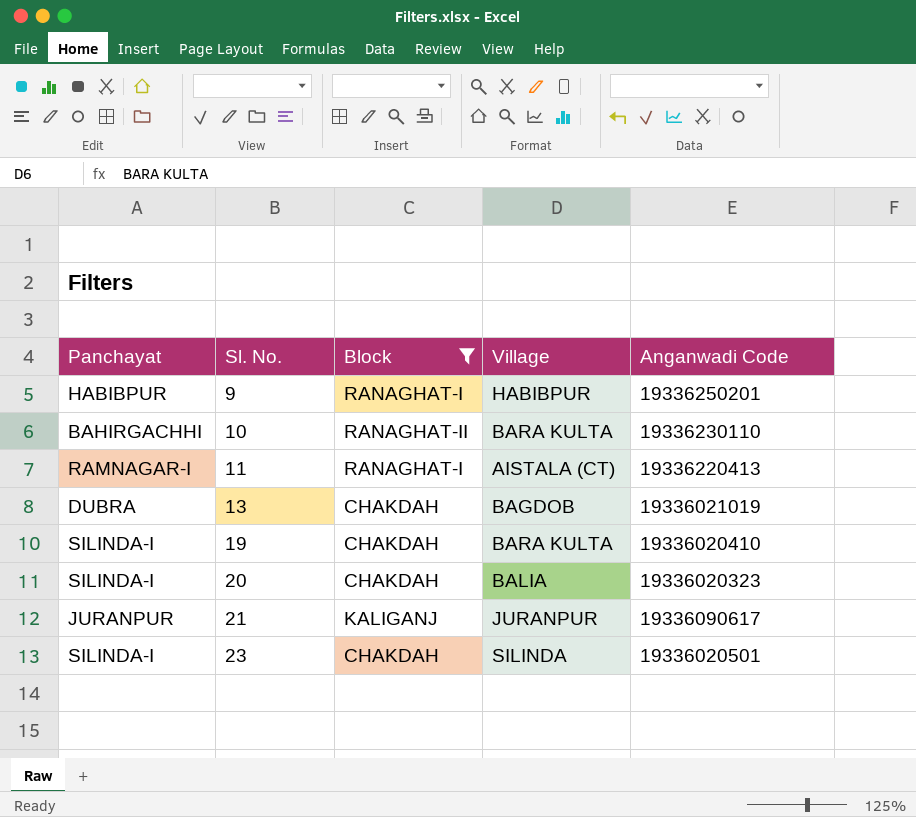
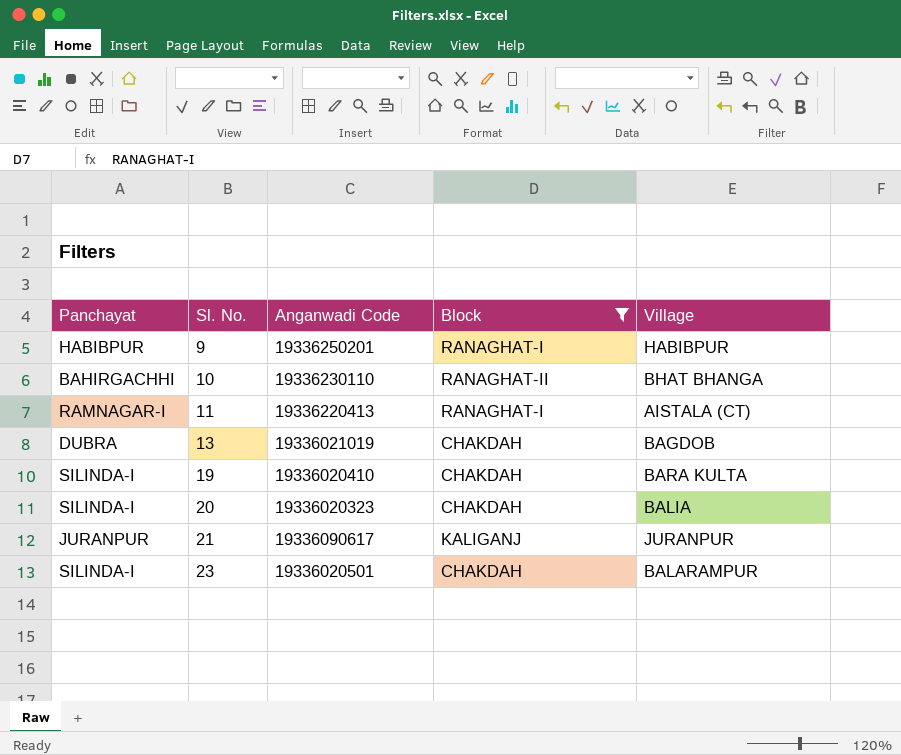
column Anganwadi Code | position: 5 -> 3
10 | Village: BARA KULTA -> BHAT BHANGA
23 | Village: SILINDA -> BALARAMPUR

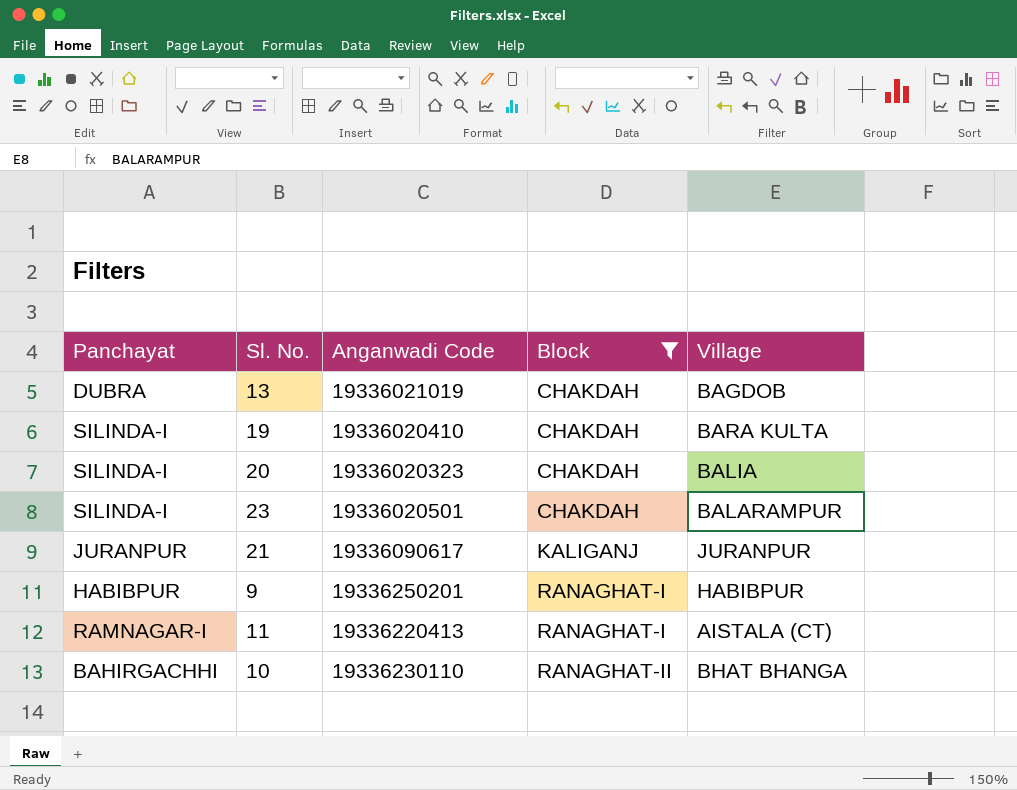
row order: Sl. No. ascending -> Block ascending

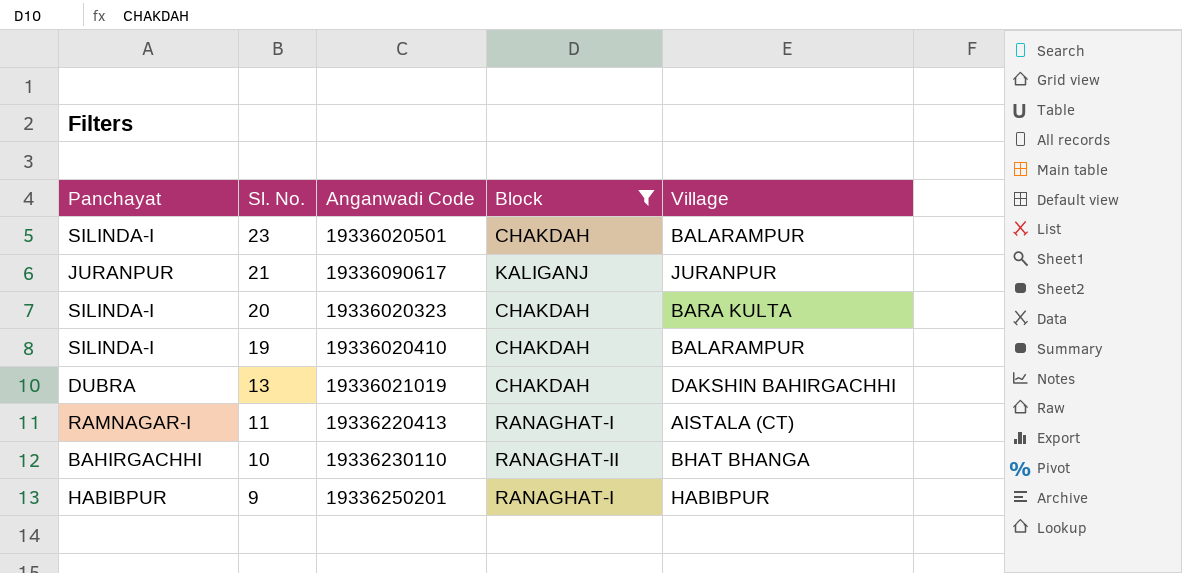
row order: Block ascending -> Sl. No. descending
20 | Village: BALIA -> BARA KULTA
19 | Village: BARA KULTA -> BALARAMPUR
13 | Village: BAGDOB -> DAKSHIN BAHIRGACHHI

